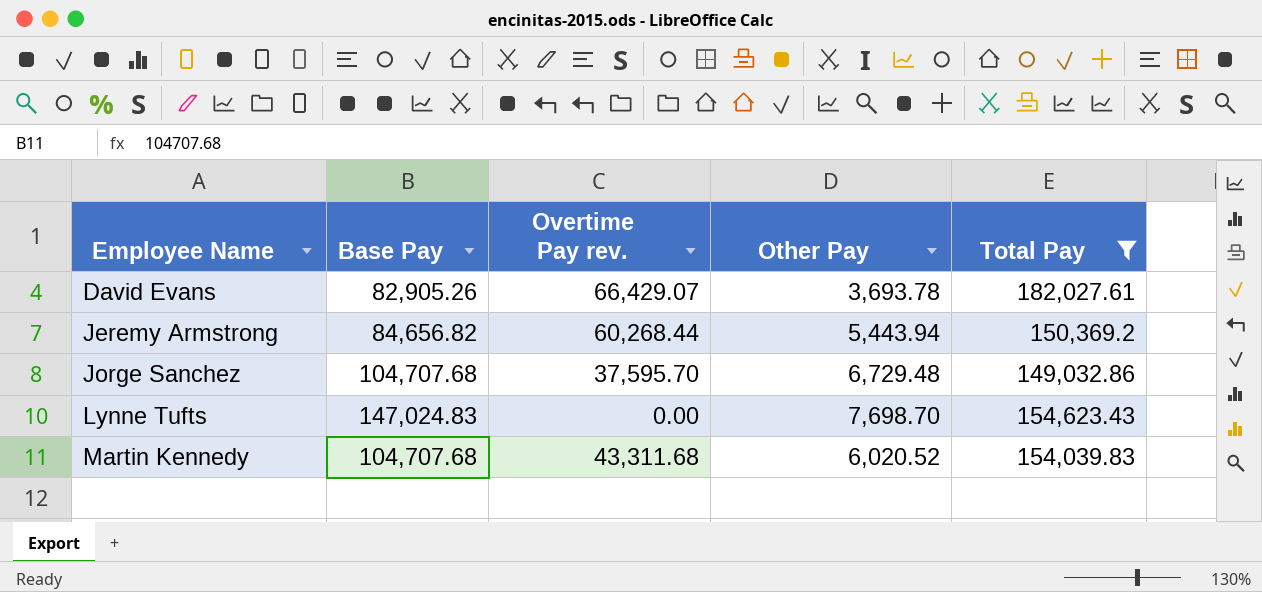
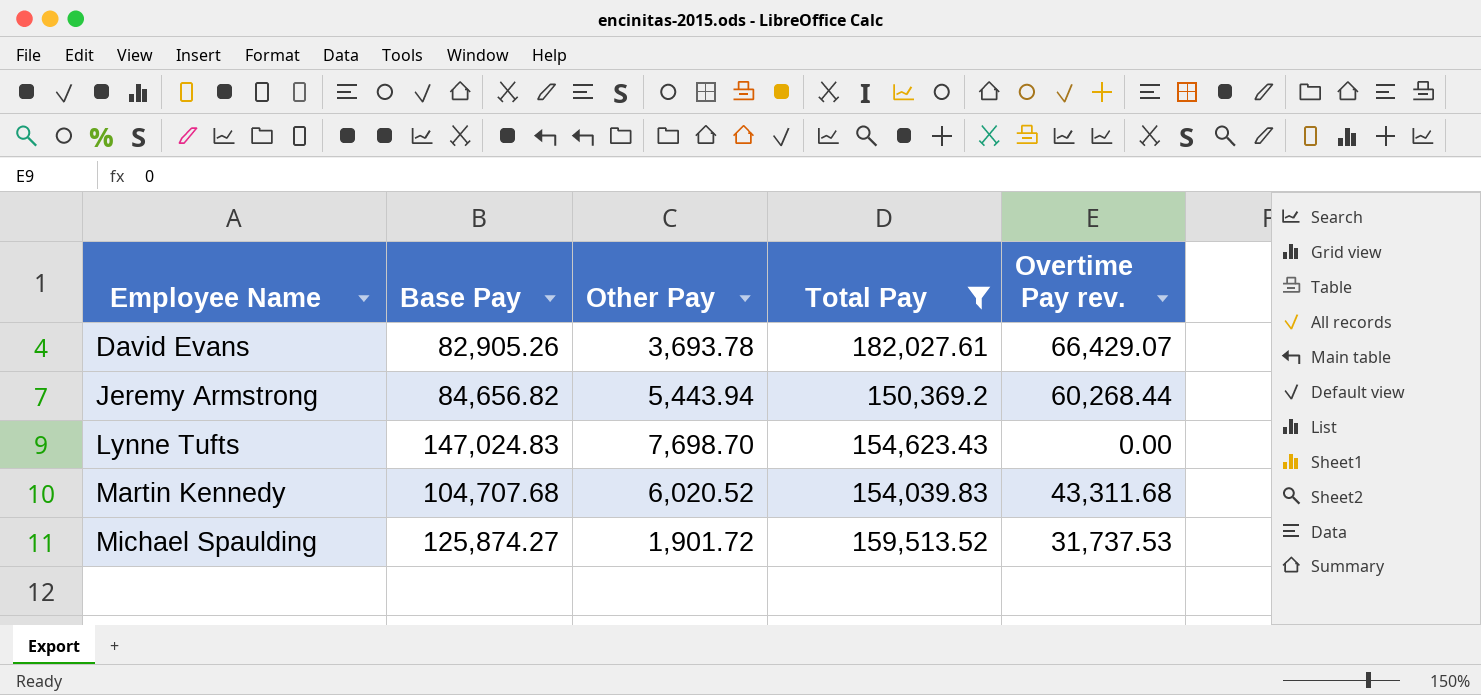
column Overtime Pay rev. | position: 3 -> 5
row Jorge Sanchez: 104,707.68 | 37,595.70 | 6,729.48 | 149,032.86 -> none
row Michael Spaulding: none -> 125,874.27 | 1,901.72 | 159,513.52 | 31,737.53

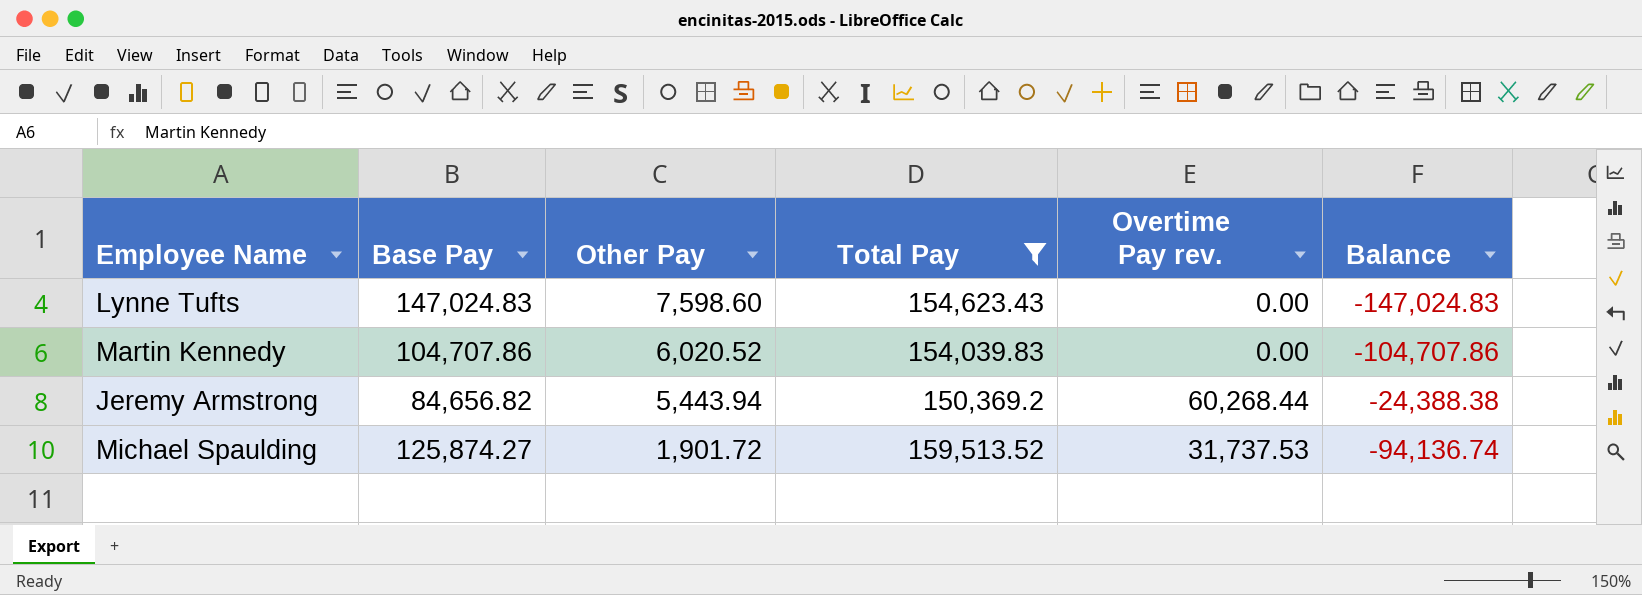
row order: Employee Name ascending -> Other Pay descending
column Balance | formula: none -> [Overtime Pay rev.] - [Base Pay]
row David Evans: 82,905.26 | 3,693.78 | 182,027.61 | 66,429.07 -> none
Lynne Tufts | Other Pay: 7,698.70 -> 7,598.60
Martin Kennedy | Base Pay: 104,707.68 -> 104,707.86
Martin Kennedy | Overtime Pay rev.: 43,311.68 -> 0.00

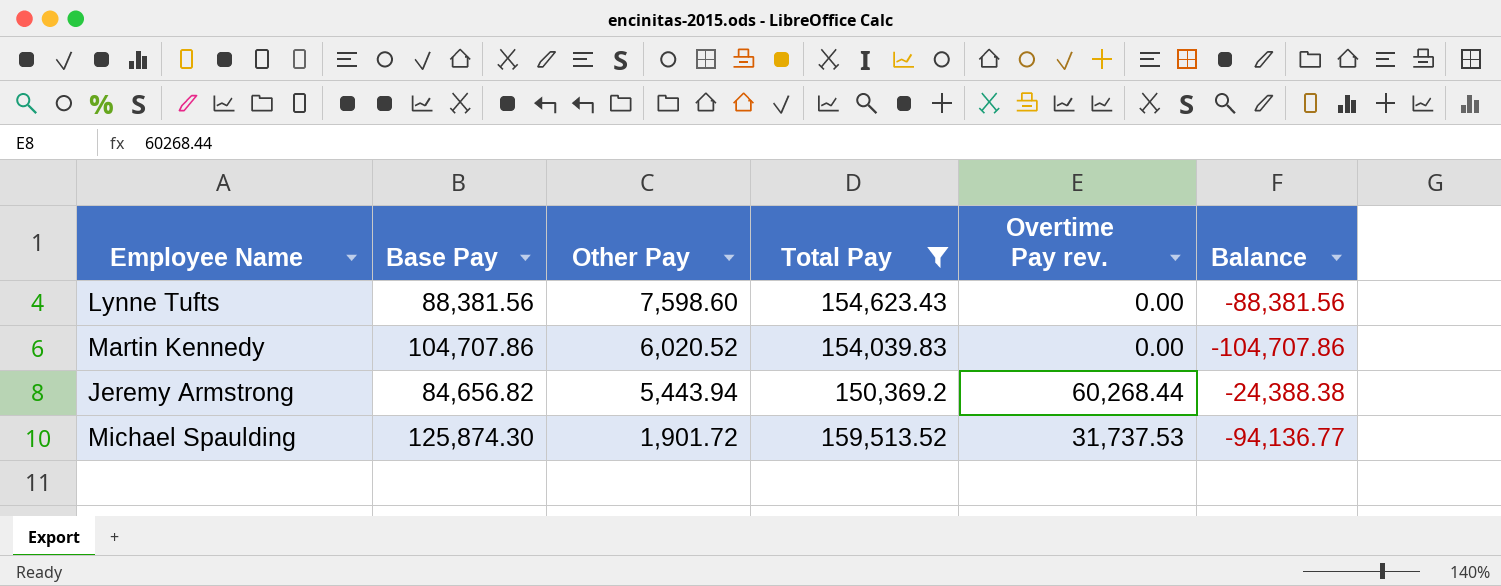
Lynne Tufts | Base Pay: 147,024.83 -> 88,381.56
Lynne Tufts | Balance: -147,024.83 -> -88,381.56
Michael Spaulding | Base Pay: 125,874.27 -> 125,874.30
Michael Spaulding | Balance: -94,136.74 -> -94,136.77

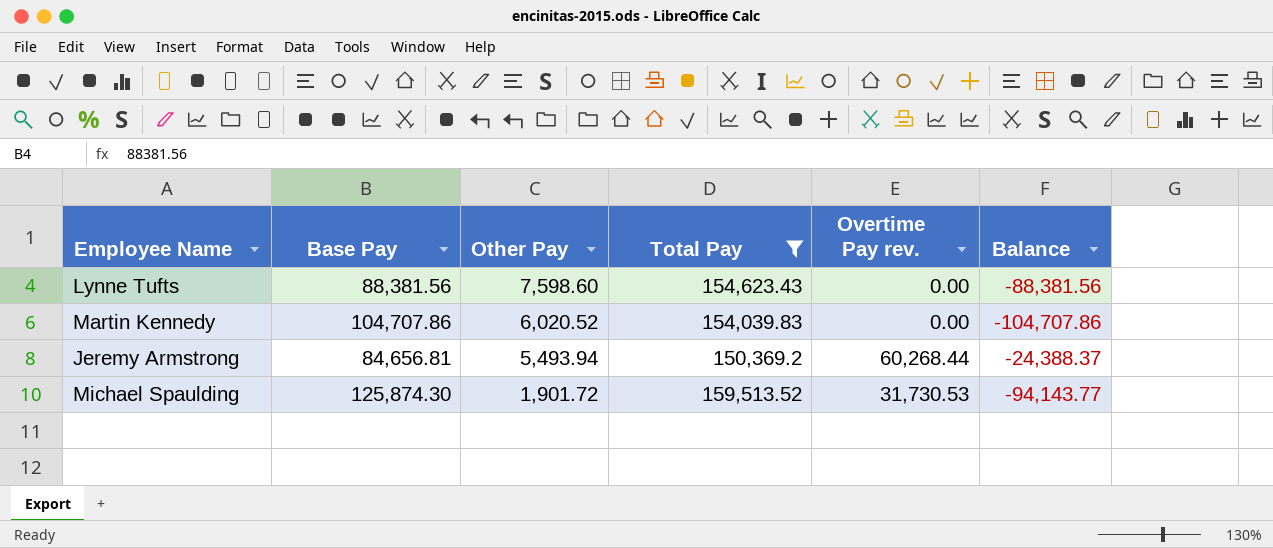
Jeremy Armstrong | Base Pay: 84,656.82 -> 84,656.81
Jeremy Armstrong | Other Pay: 5,443.94 -> 5,493.94
Jeremy Armstrong | Balance: -24,388.38 -> -24,388.37
Michael Spaulding | Overtime Pay rev.: 31,737.53 -> 31,730.53
Michael Spaulding | Balance: -94,136.77 -> -94,143.77

